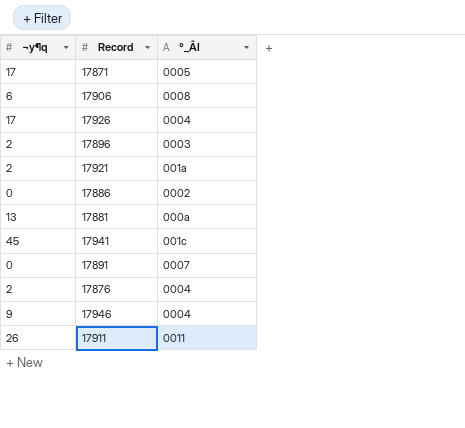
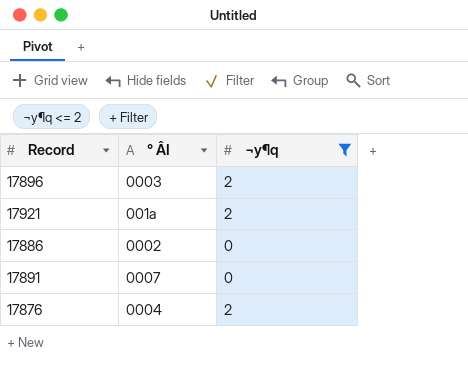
filter: none -> ¬y¶q <= 2
column name: °_ÂI -> ° ÂI
column ¬y¶q | position: 1 -> 3

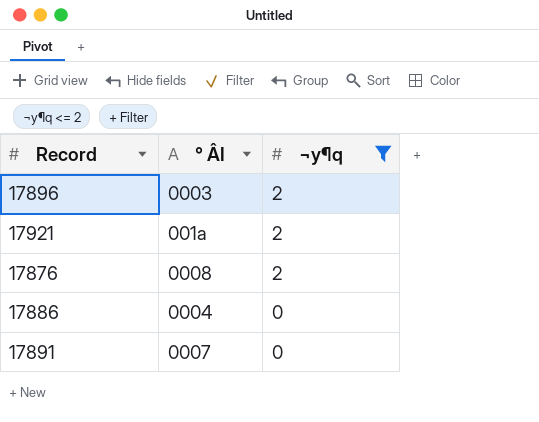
row order: none -> ¬y¶q descending
17876 | ° ÂI: 0004 -> 0008
17886 | ° ÂI: 0002 -> 0004

